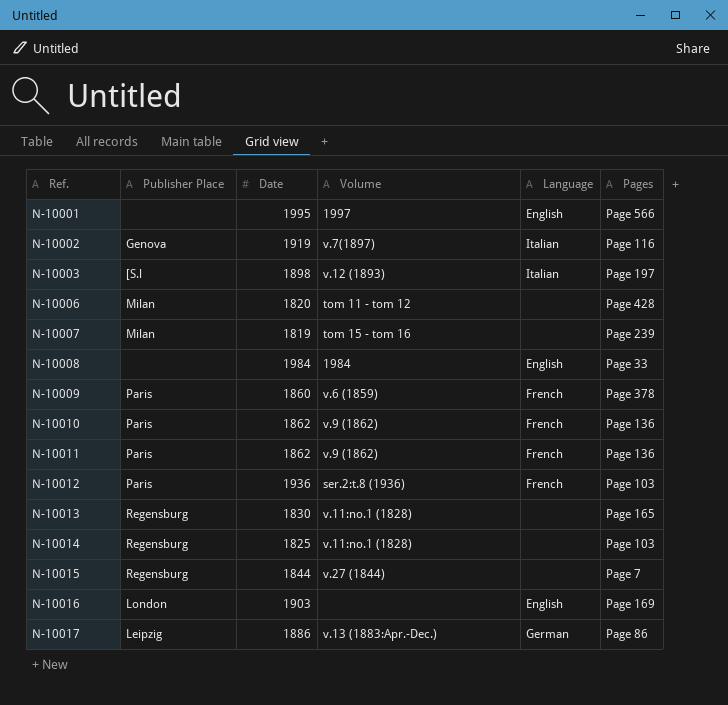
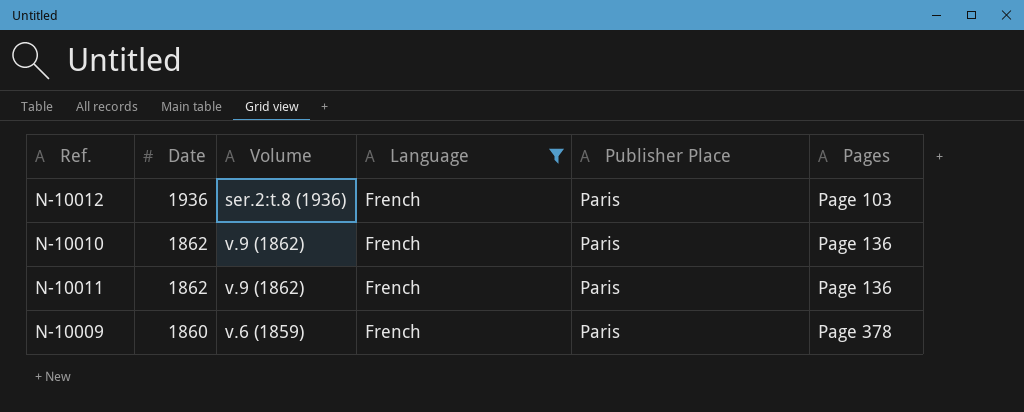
filter: none -> Language = French
row order: Ref. ascending -> Date descending
column Publisher Place | position: 2 -> 5

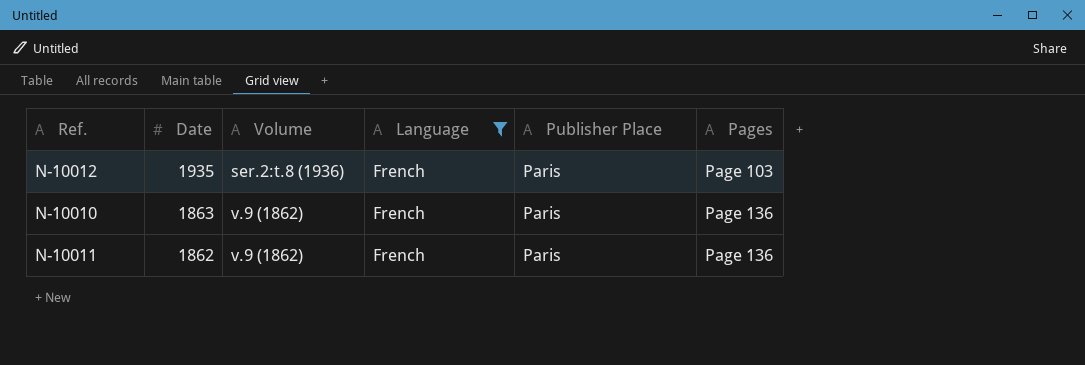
row N-10009: 1860 | v.6 (1859) | French | Paris | Page 378 -> none
N-10012 | Date: 1936 -> 1935
N-10010 | Date: 1862 -> 1863

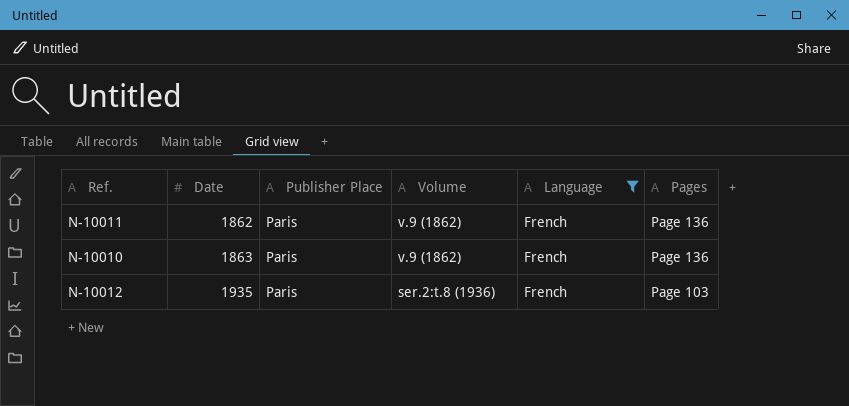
row order: Date descending -> Date ascending
column Publisher Place | position: 5 -> 3

